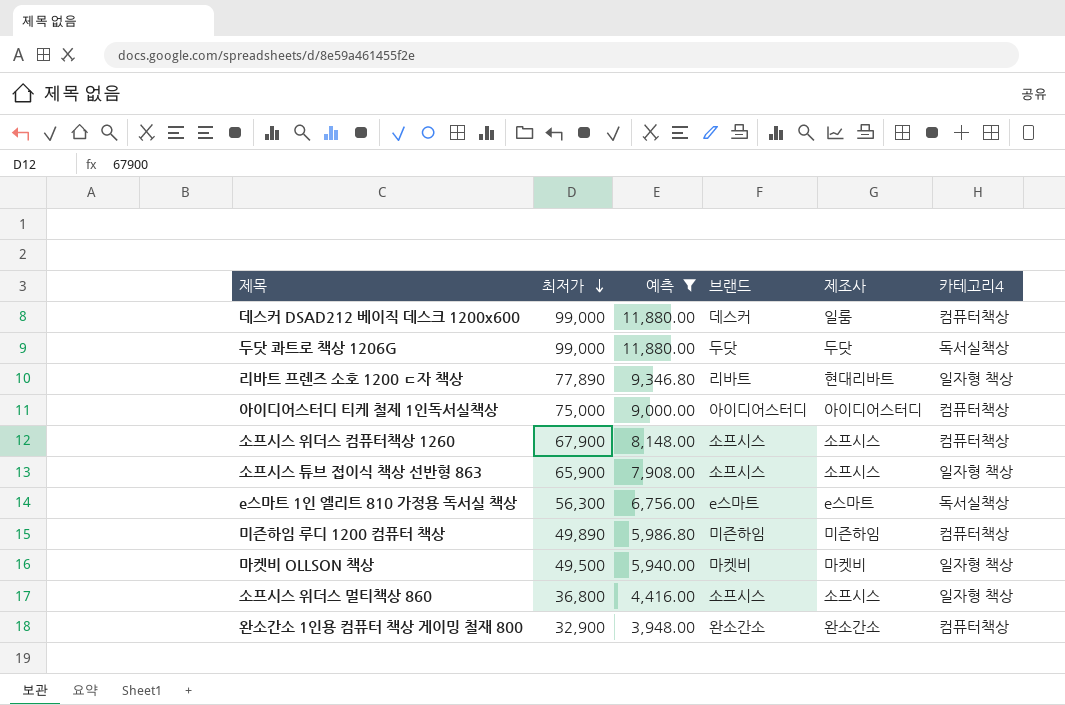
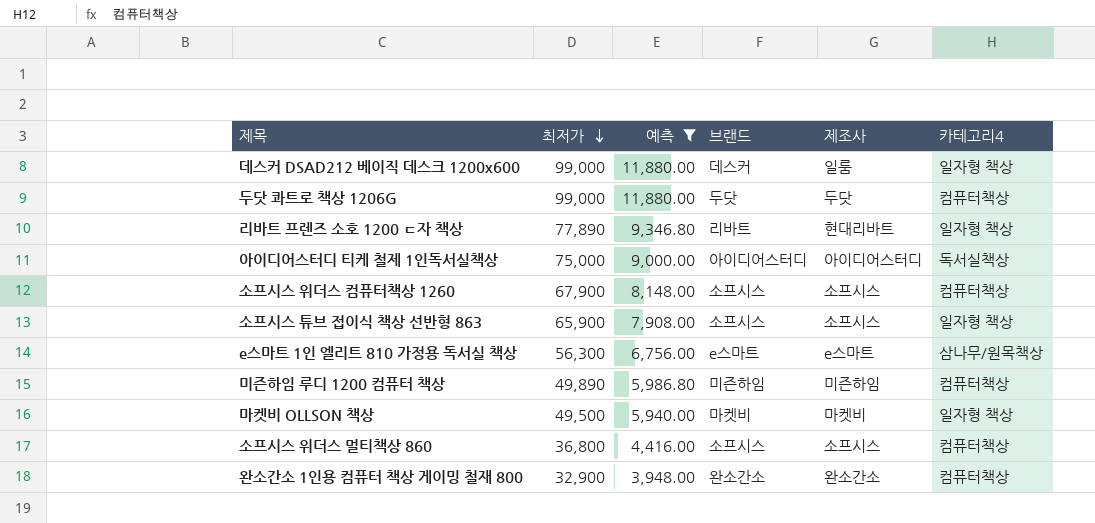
데스커 DSAD212 베이직 데스크 1200x600 | 카테고리4: 컴퓨터책상 -> 일자형 책상
두닷 콰트로 책상 1206G | 카테고리4: 독서실책상 -> 컴퓨터책상
아이디어스터디 티케 철제 1인독서실책상 | 카테고리4: 컴퓨터책상 -> 독서실책상
e스마트 1인 엘리트 810 가정용 독서실 책상 | 카테고리4: 독서실책상 -> 삼나무/원목책상
소프시스 위더스 멀티책상 860 | 카테고리4: 일자형 책상 -> 컴퓨터책상

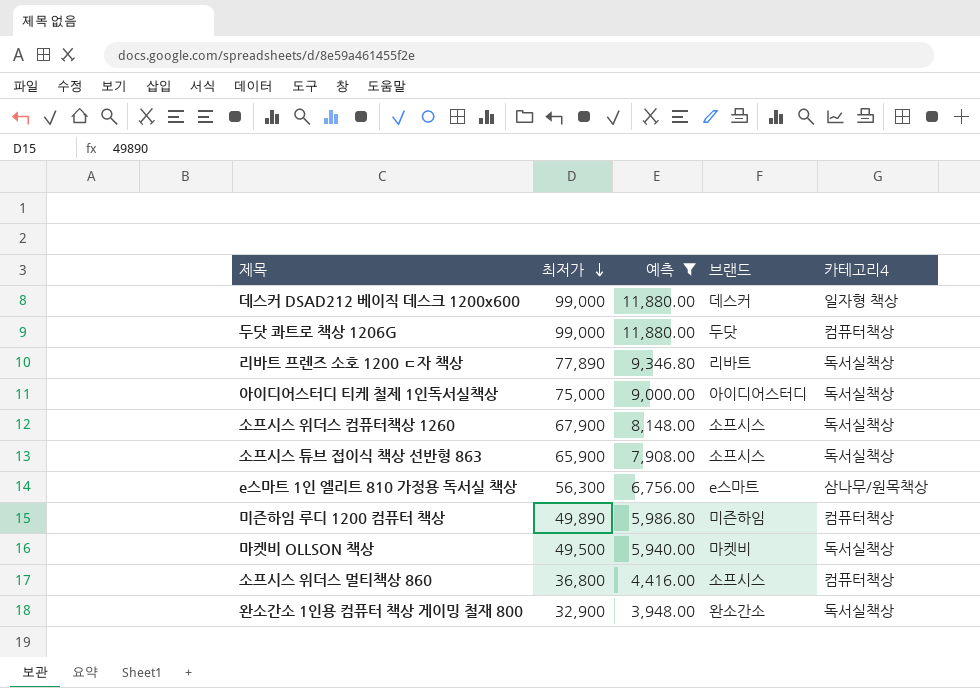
column 제조사 | position: 5 -> none
리바트 프렌즈 소호 1200 ㄷ자 책상 | 카테고리4: 일자형 책상 -> 독서실책상
소프시스 위더스 컴퓨터책상 1260 | 카테고리4: 컴퓨터책상 -> 독서실책상
소프시스 튜브 접이식 책상 선반형 863 | 카테고리4: 일자형 책상 -> 독서실책상
마켓비 OLLSON 책상 | 카테고리4: 일자형 책상 -> 독서실책상
완소간소 1인용 컴퓨터 책상 게이밍 철재 800 | 카테고리4: 컴퓨터책상 -> 독서실책상

